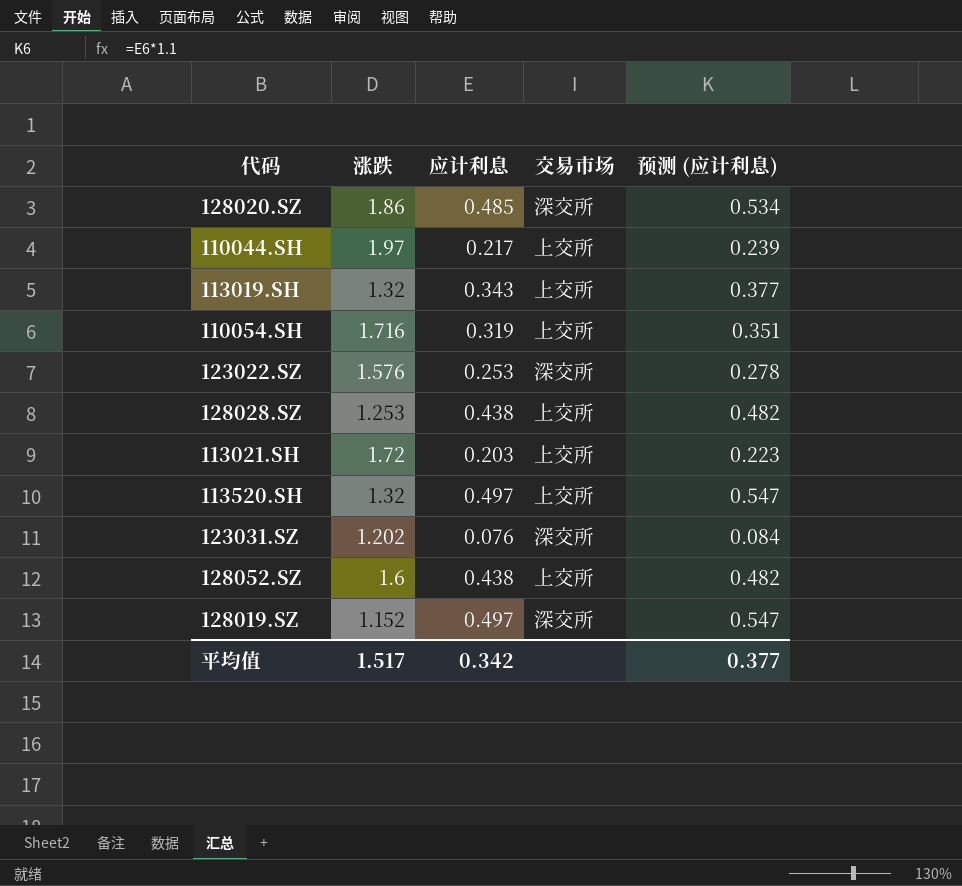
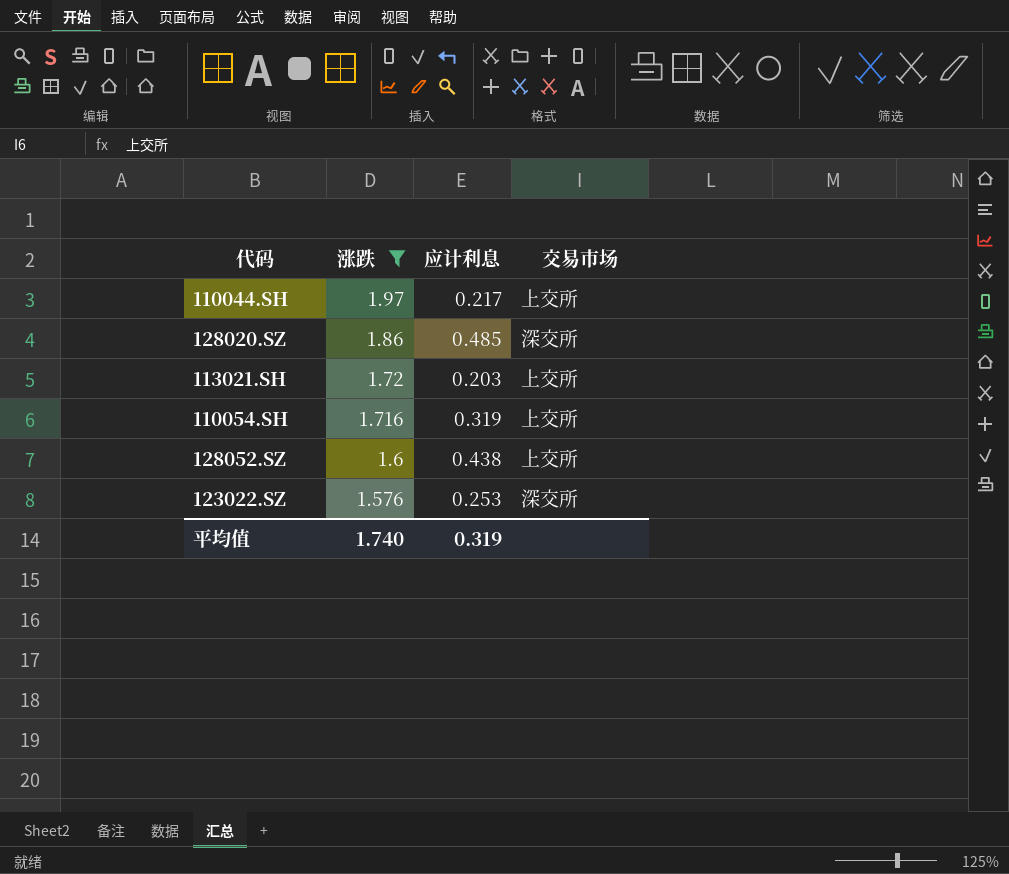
filter: none -> 涨跌 >= 1.576
row order: none -> 涨跌 descending
column 预测 (应计利息) | formula: [应计利息] * 1.1 -> none
平均值 | 涨跌: 1.517 -> 1.740
平均值 | 应计利息: 0.342 -> 0.319

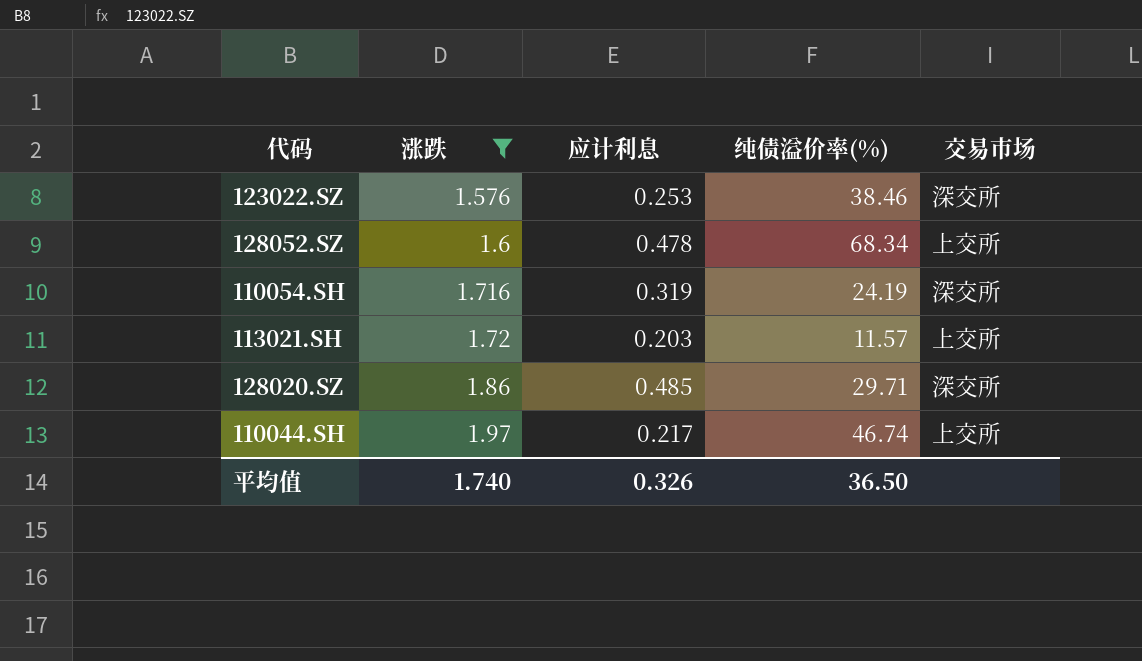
row order: 涨跌 descending -> 涨跌 ascending
column 纯债溢价率(%) | position: none -> 4
128052.SZ | 应计利息: 0.438 -> 0.478
110054.SH | 交易市场: 上交所 -> 深交所
平均值 | 应计利息: 0.319 -> 0.326

